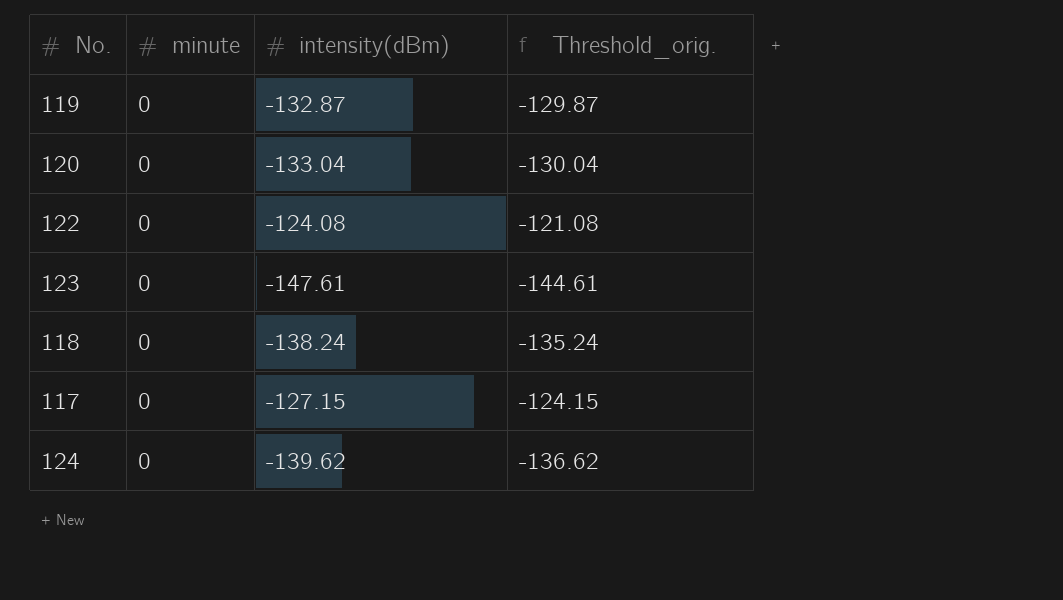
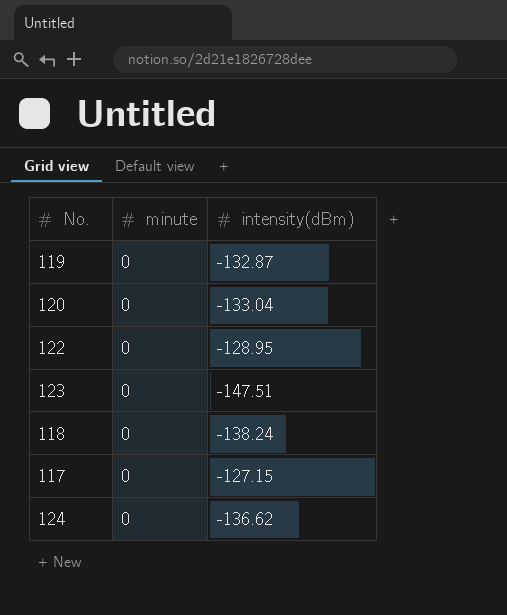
column Threshold_orig. | formula: [intensity(dBm)] + 3 -> none
122 | intensity(dBm): -124.08 -> -128.95
123 | intensity(dBm): -147.61 -> -147.51
124 | intensity(dBm): -139.62 -> -136.62

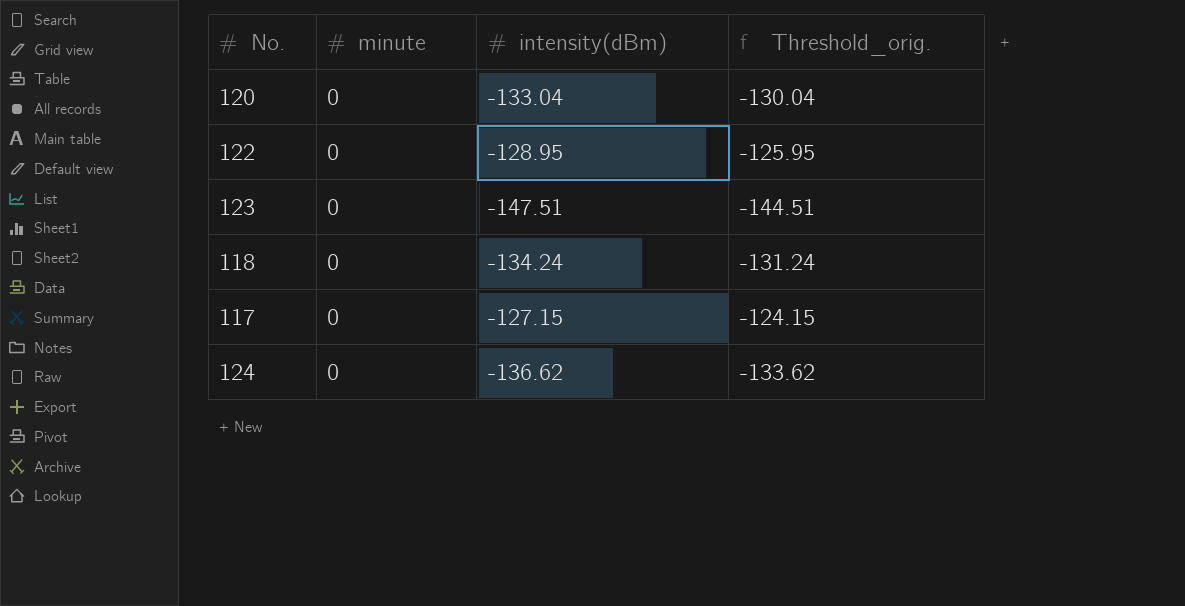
column Threshold_orig. | formula: none -> [intensity(dBm)] + 3
row 119: 0 | -132.87 -> none
118 | intensity(dBm): -138.24 -> -134.24

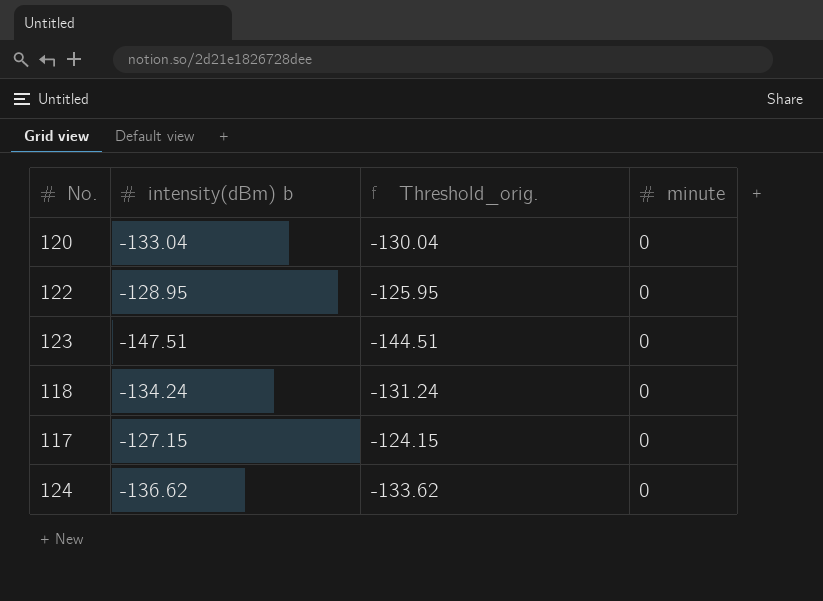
column name: intensity(dBm) -> intensity(dBm) b
column minute | position: 2 -> 4

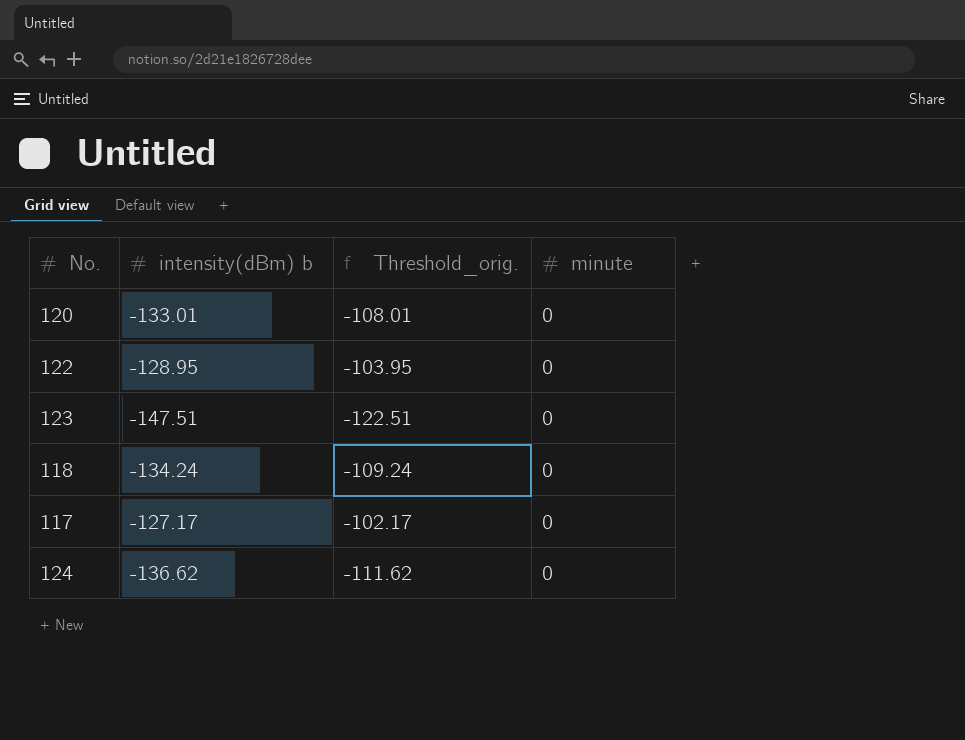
column Threshold_orig. | formula: [intensity(dBm) b] + 3 -> [intensity(dBm) b] + 25
120 | intensity(dBm) b: -133.04 -> -133.01
117 | intensity(dBm) b: -127.15 -> -127.17

